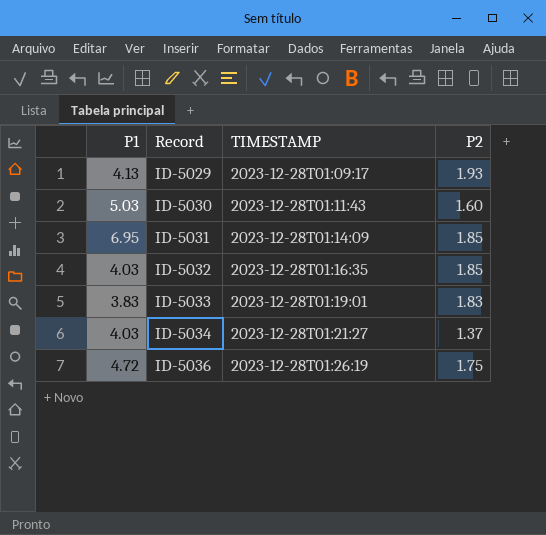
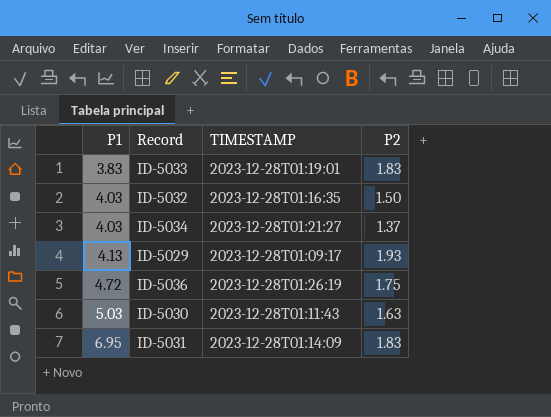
row order: Record ascending -> P1 ascending
ID-5032 | P2: 1.85 -> 1.50
ID-5030 | P2: 1.60 -> 1.63
ID-5031 | P2: 1.85 -> 1.83

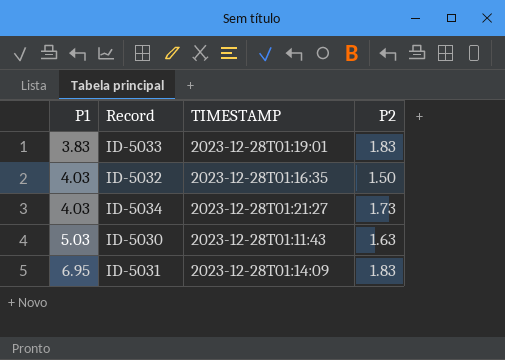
row ID-5029: 4.13 | 2023-12-28T01:09:17 | 1.93 -> none
row ID-5036: 4.72 | 2023-12-28T01:26:19 | 1.75 -> none
ID-5034 | P2: 1.37 -> 1.73

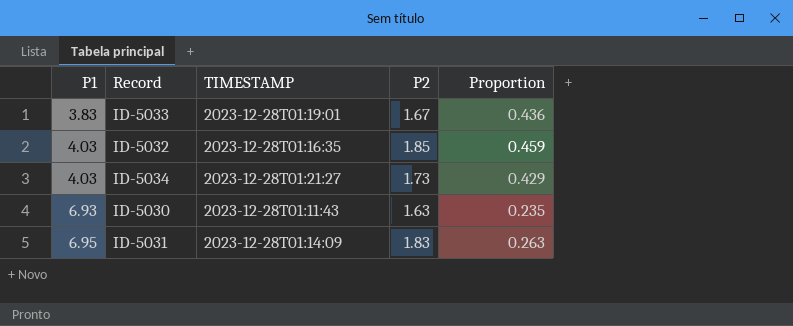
column Proportion | formula: none -> [P2] / [P1]
ID-5033 | P2: 1.83 -> 1.67
ID-5032 | P2: 1.50 -> 1.85
ID-5030 | P1: 5.03 -> 6.93

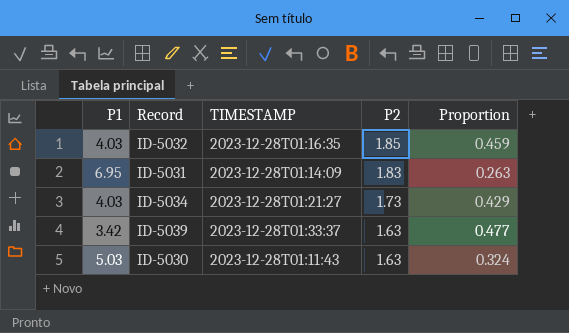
row order: P1 ascending -> P2 descending
row ID-5033: 3.83 | 2023-12-28T01:19:01 | 1.67 | 0.436 -> none
row ID-5039: none -> 3.42 | 2023-12-28T01:33:37 | 1.63 | 0.477
ID-5030 | P1: 6.93 -> 5.03
ID-5030 | Proportion: 0.235 -> 0.324

